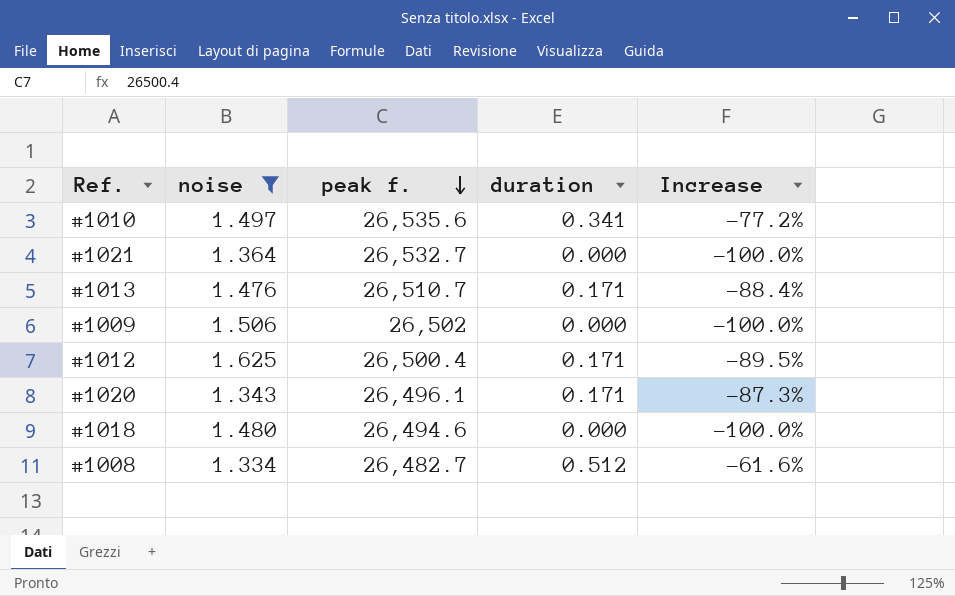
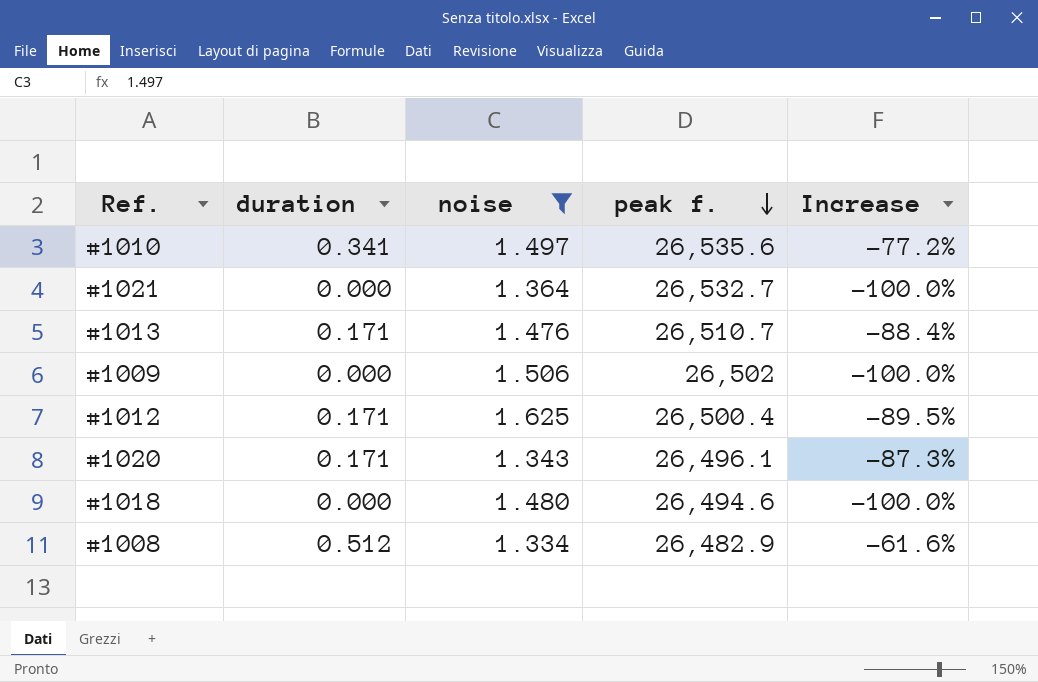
column duration | position: 4 -> 2
#1008 | peak f.: 26,482.7 -> 26,482.9

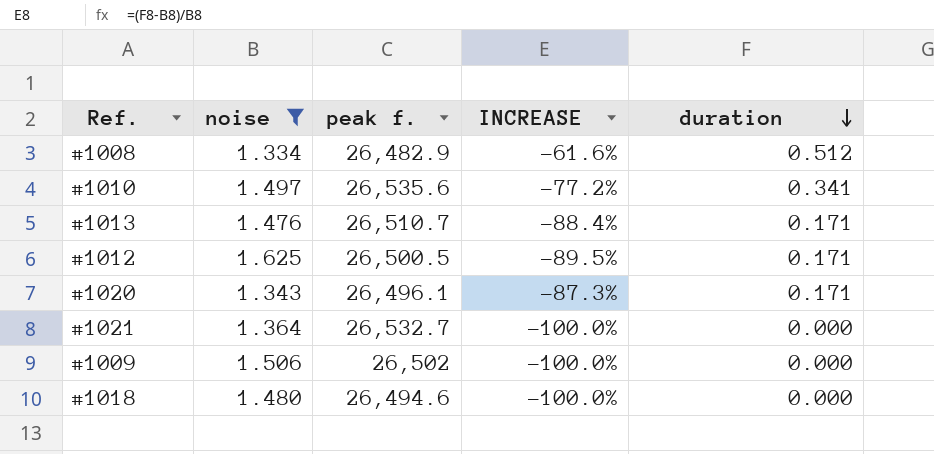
row order: peak f. descending -> duration descending
column name: Increase -> INCREASE
column duration | position: 2 -> 5
#1012 | peak f.: 26,500.4 -> 26,500.5

